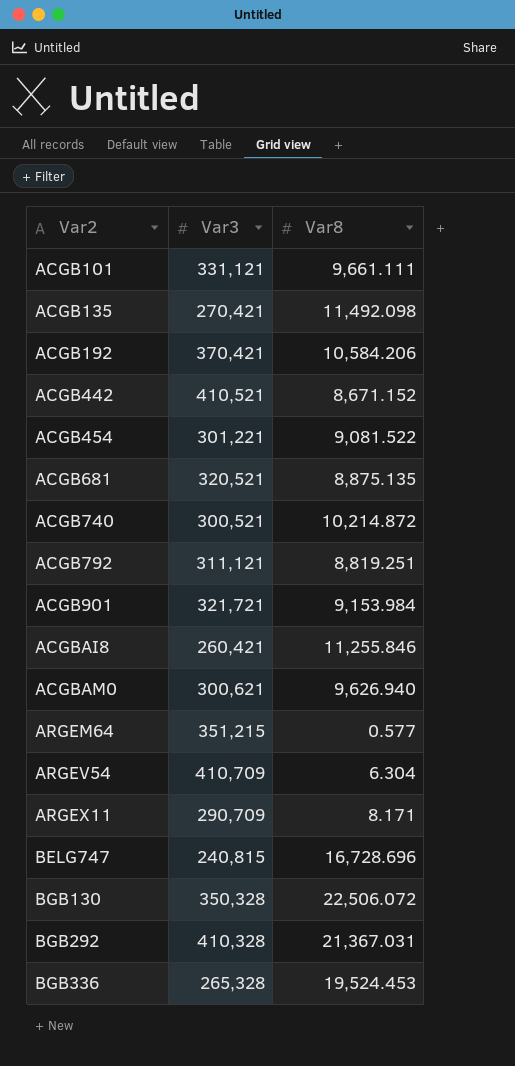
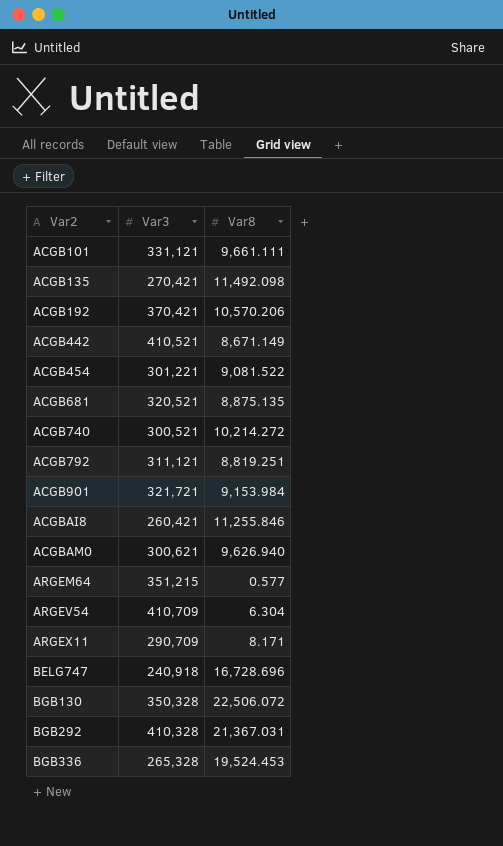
ACGB192 | Var8: 10,584.206 -> 10,570.206
ACGB442 | Var8: 8,671.152 -> 8,671.149
ACGB740 | Var8: 10,214.872 -> 10,214.272
BELG747 | Var3: 240,815 -> 240,918

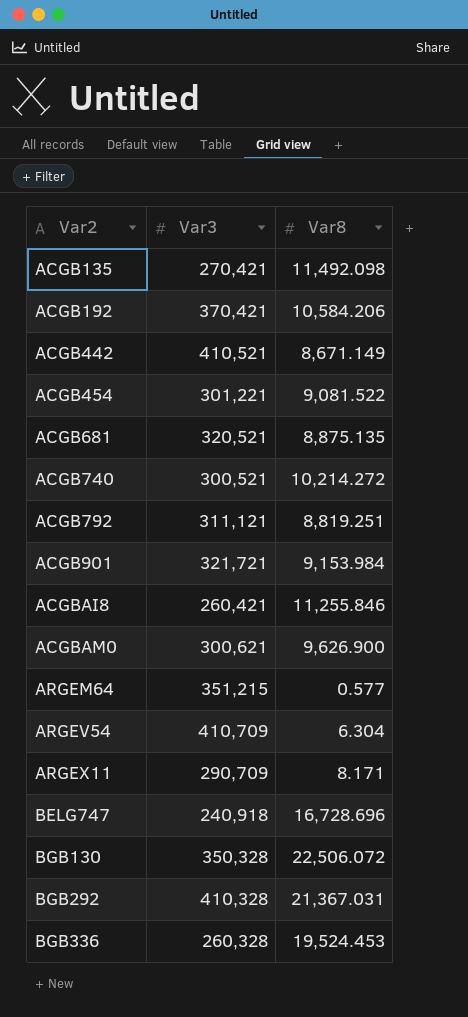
row ACGB101: 331,121 | 9,661.111 -> none
ACGB192 | Var8: 10,570.206 -> 10,584.206
ACGBAM0 | Var8: 9,626.940 -> 9,626.900
BGB336 | Var3: 265,328 -> 260,328

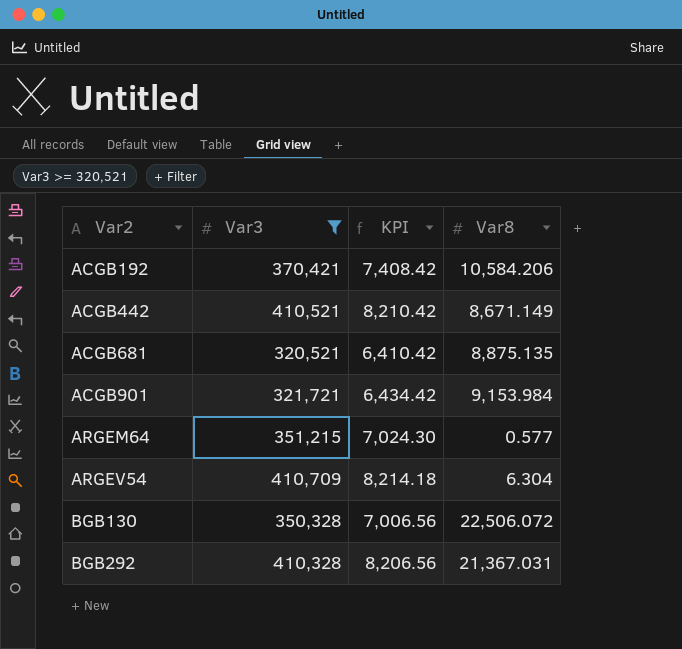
filter: none -> Var3 >= 320,521
column KPI | formula: none -> [Var3] * 0.02

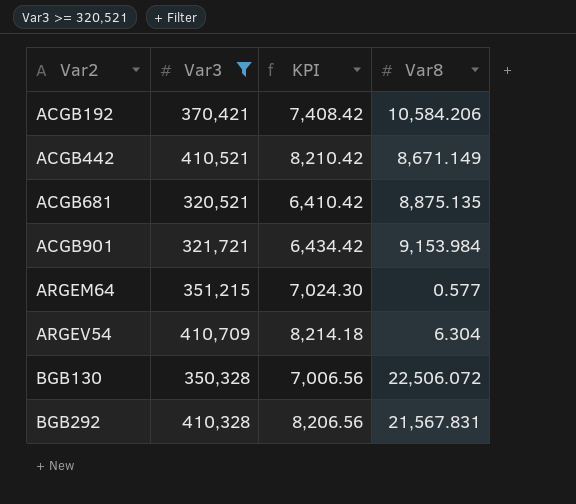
BGB292 | Var8: 21,367.031 -> 21,567.831

